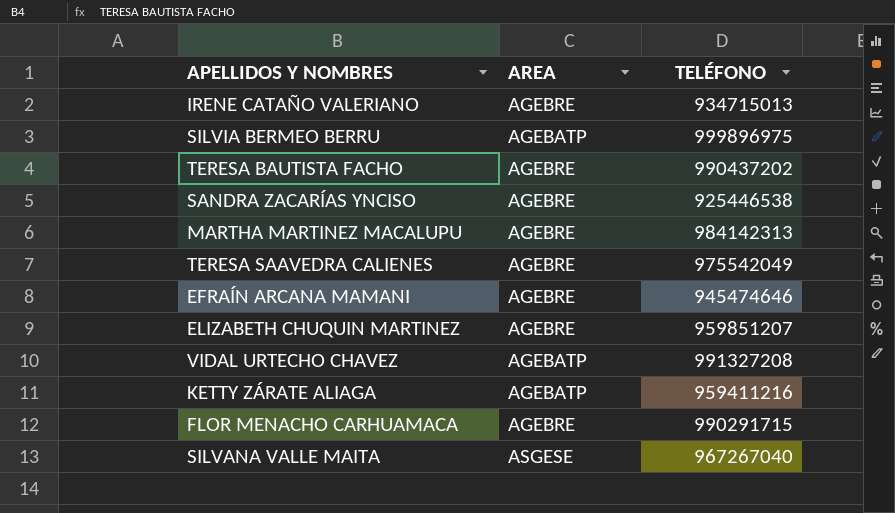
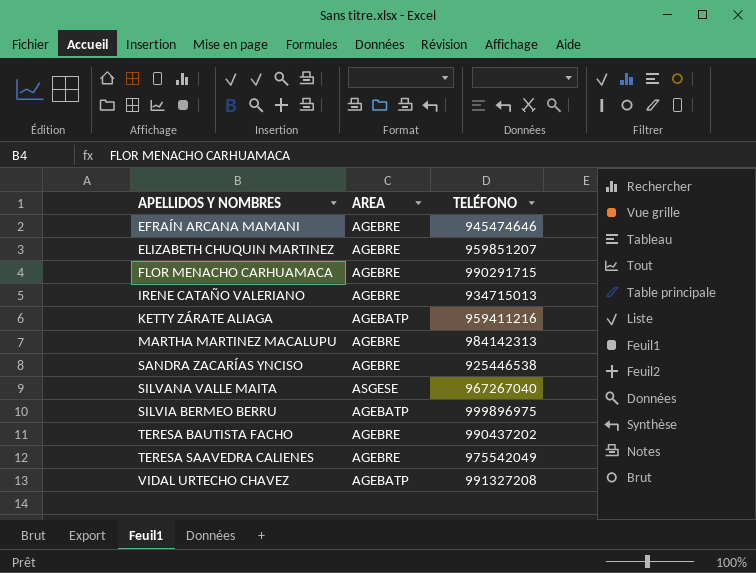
row order: none -> APELLIDOS Y NOMBRES ascending

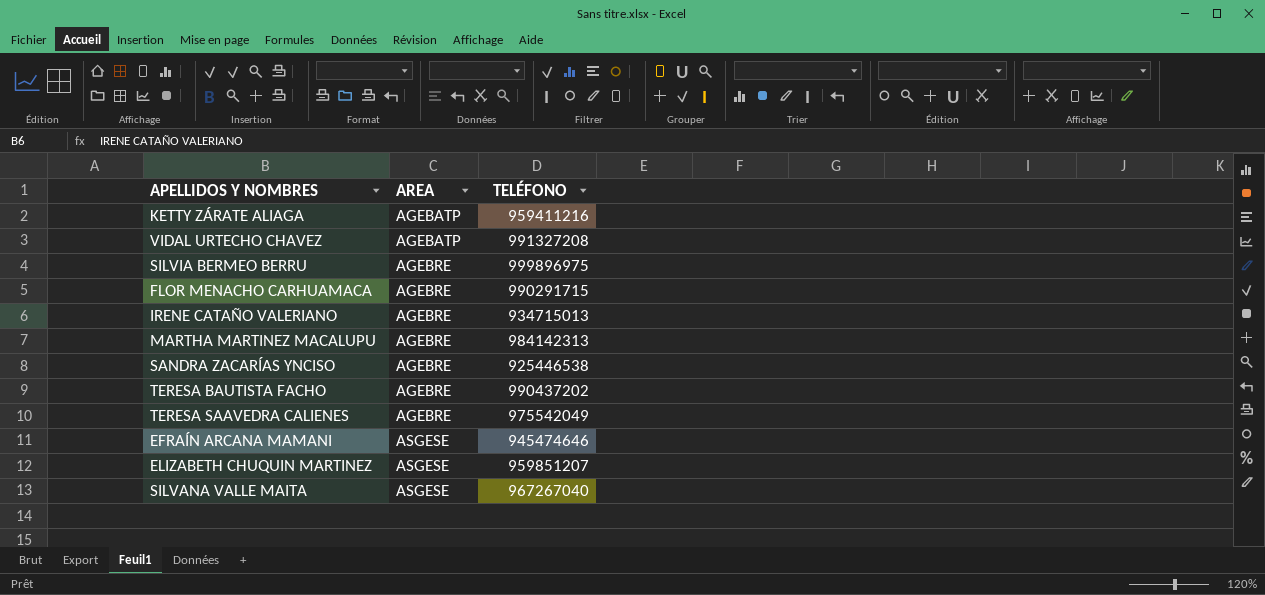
row order: APELLIDOS Y NOMBRES ascending -> AREA ascending
SILVIA BERMEO BERRU | AREA: AGEBATP -> AGEBRE
EFRAÍN ARCANA MAMANI | AREA: AGEBRE -> ASGESE
ELIZABETH CHUQUIN MARTINEZ | AREA: AGEBRE -> ASGESE

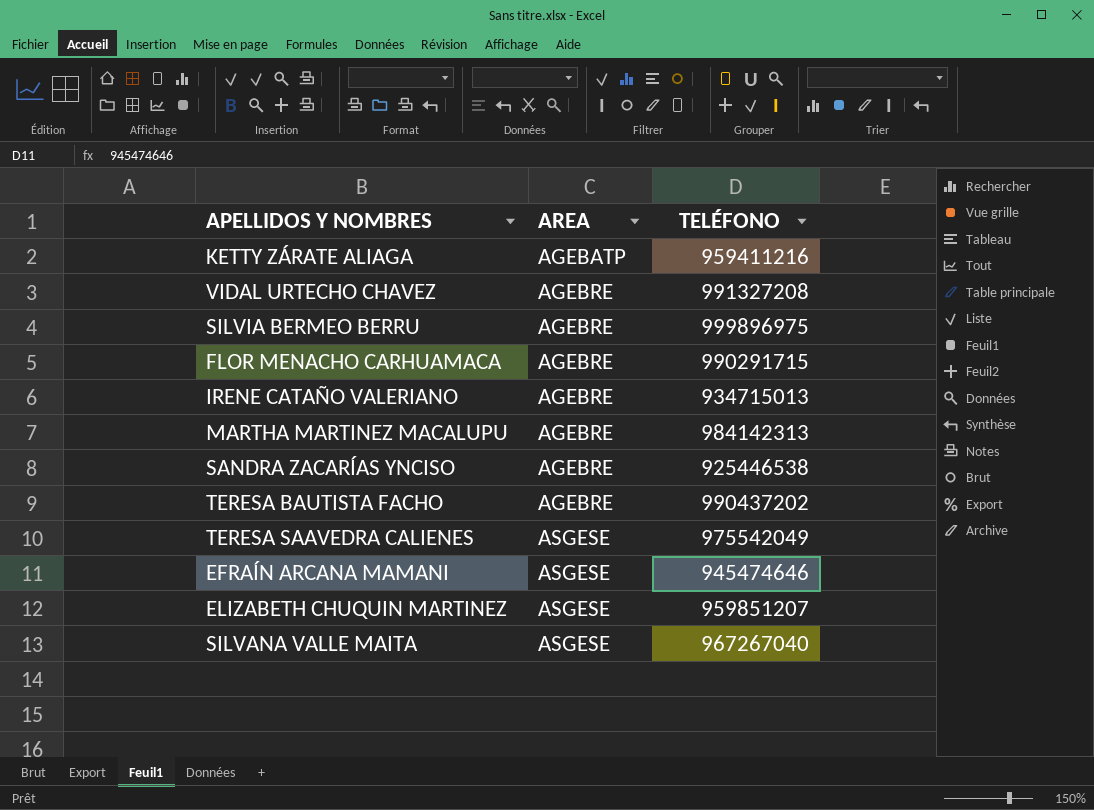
VIDAL URTECHO CHAVEZ | AREA: AGEBATP -> AGEBRE
TERESA SAAVEDRA CALIENES | AREA: AGEBRE -> ASGESE

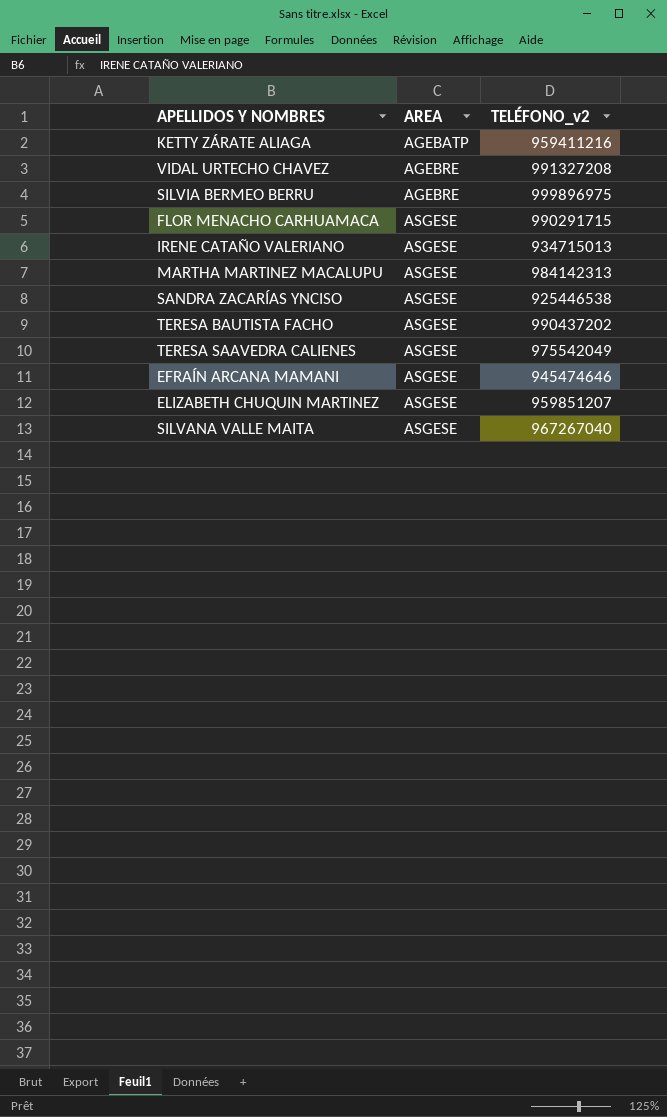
column name: TELÉFONO -> TELÉFONO_v2
FLOR MENACHO CARHUAMACA | AREA: AGEBRE -> ASGESE
IRENE CATAÑO VALERIANO | AREA: AGEBRE -> ASGESE
MARTHA MARTINEZ MACALUPU | AREA: AGEBRE -> ASGESE
SANDRA ZACARÍAS YNCISO | AREA: AGEBRE -> ASGESE
TERESA BAUTISTA FACHO | AREA: AGEBRE -> ASGESE

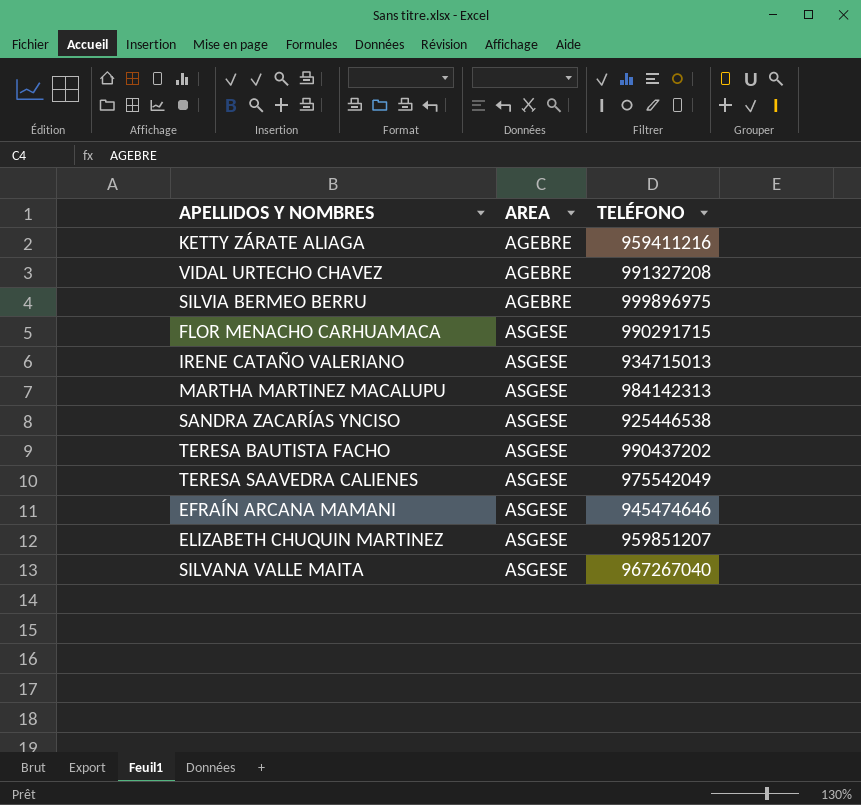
column name: TELÉFONO_v2 -> TELÉFONO
KETTY ZÁRATE ALIAGA | AREA: AGEBATP -> AGEBRE

